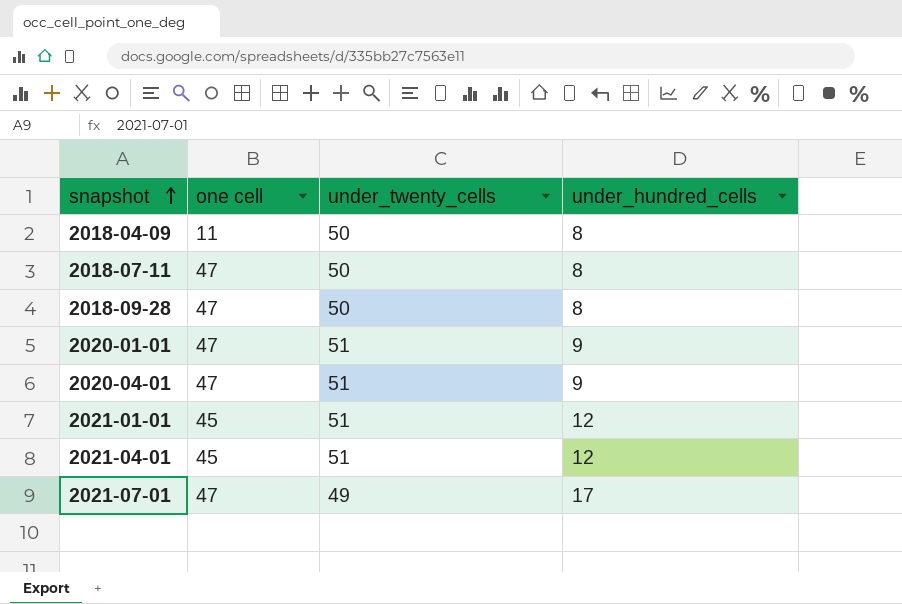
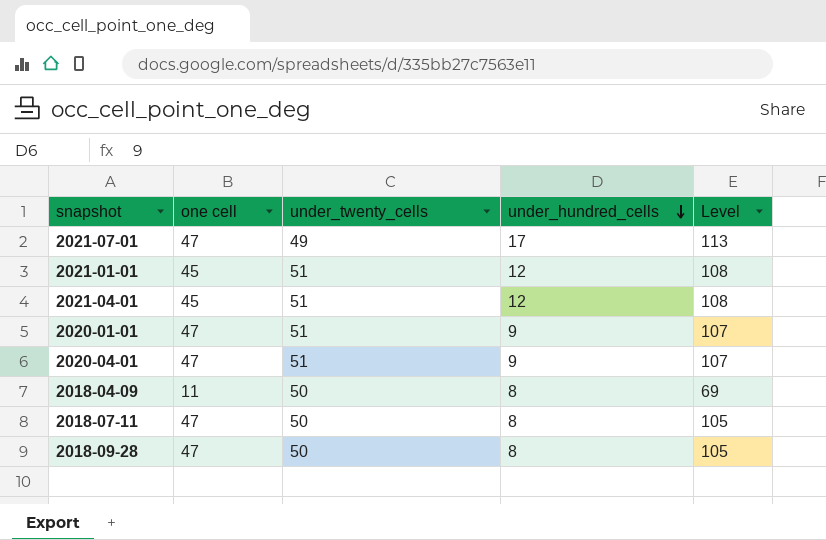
row order: snapshot ascending -> under_hundred_cells descending
column Level | formula: none -> [one cell] + [under_twenty_cells] + [under_hundred_cells]

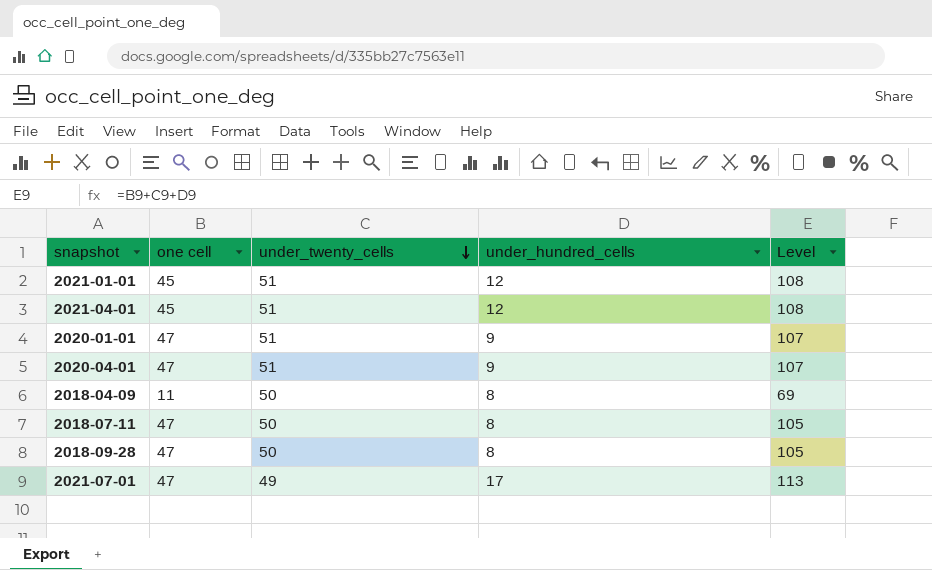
row order: under_hundred_cells descending -> under_twenty_cells descending

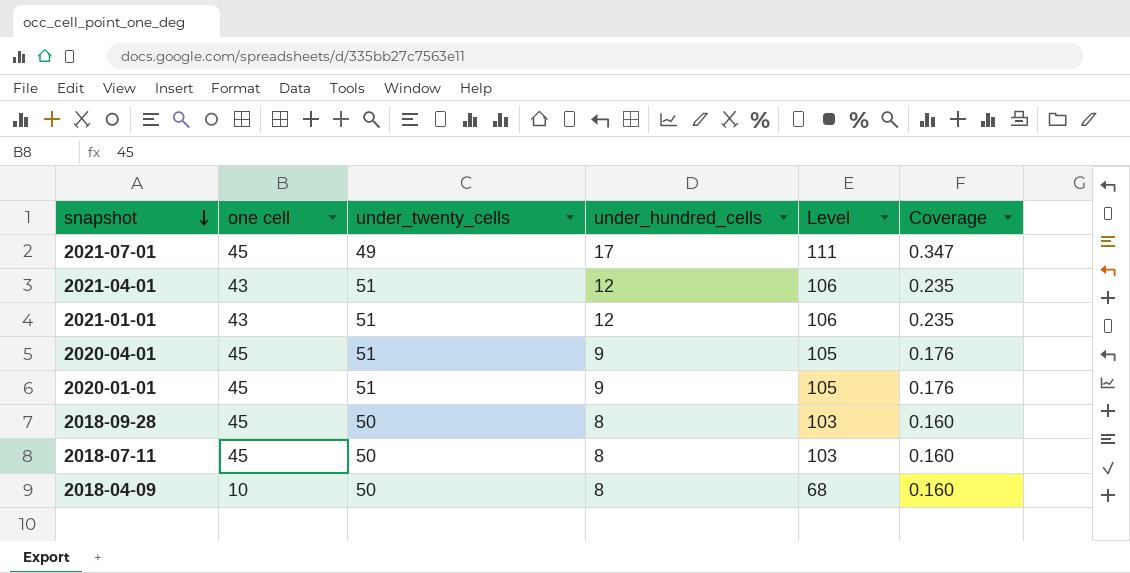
row order: under_twenty_cells descending -> snapshot descending
column Coverage | formula: none -> [under_hundred_cells] / [under_twenty_cells]
2021-07-01 | one cell: 47 -> 45
2021-07-01 | Level: 113 -> 111
2021-04-01 | one cell: 45 -> 43
2021-04-01 | Level: 108 -> 106
2021-01-01 | one cell: 45 -> 43
2021-01-01 | Level: 108 -> 106
2020-04-01 | one cell: 47 -> 45
2020-04-01 | Level: 107 -> 105
2020-01-01 | one cell: 47 -> 45
2020-01-01 | Level: 107 -> 105
2018-09-28 | one cell: 47 -> 45
2018-09-28 | Level: 105 -> 103
2018-07-11 | one cell: 47 -> 45
2018-07-11 | Level: 105 -> 103
2018-04-09 | one cell: 11 -> 10
2018-04-09 | Level: 69 -> 68

